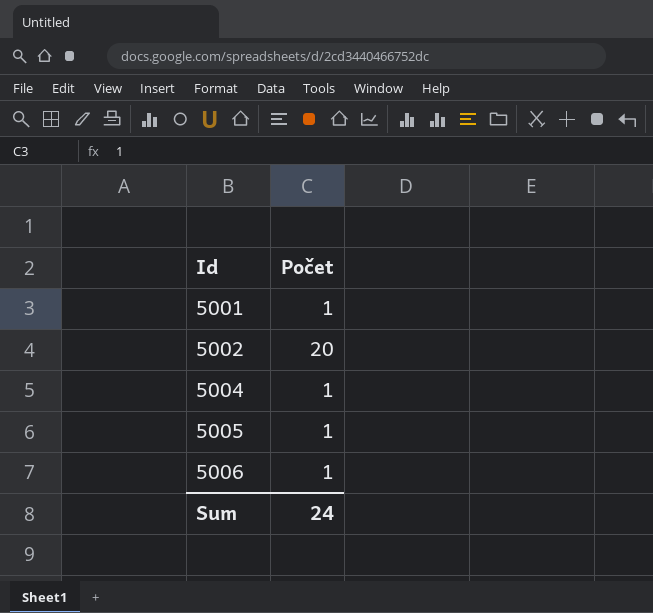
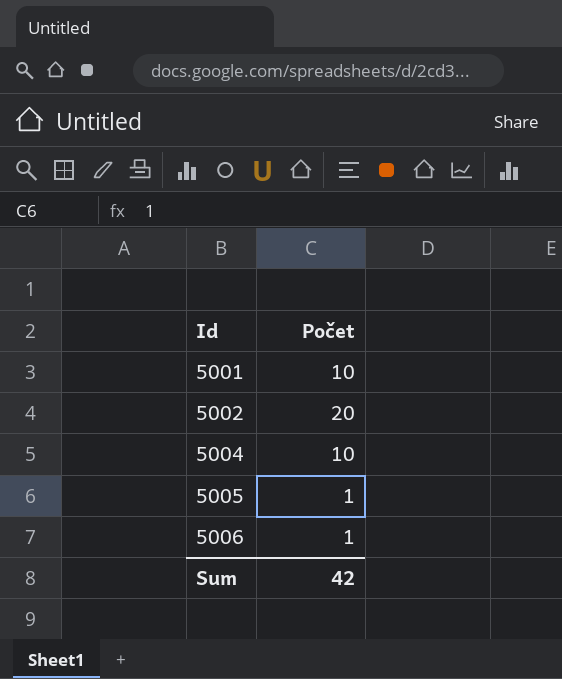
5001 | Počet: 1 -> 10
5004 | Počet: 1 -> 10
Sum | Počet: 24 -> 42

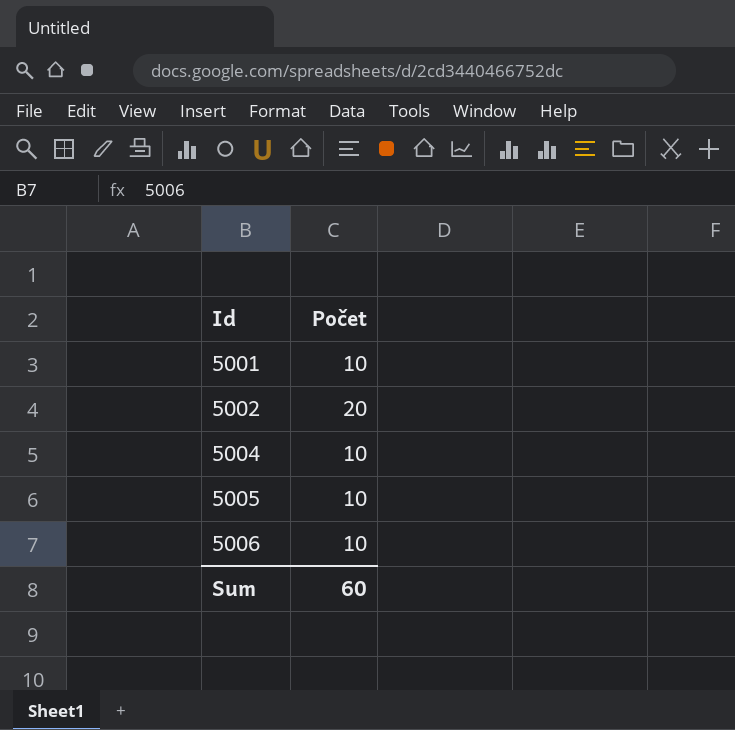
5005 | Počet: 1 -> 10
5006 | Počet: 1 -> 10
Sum | Počet: 42 -> 60

